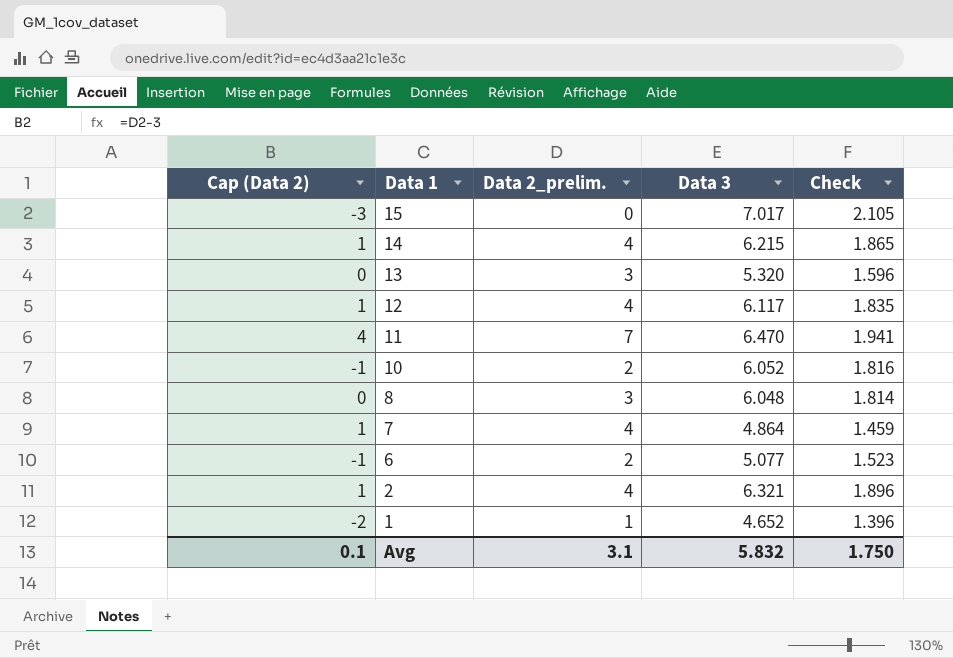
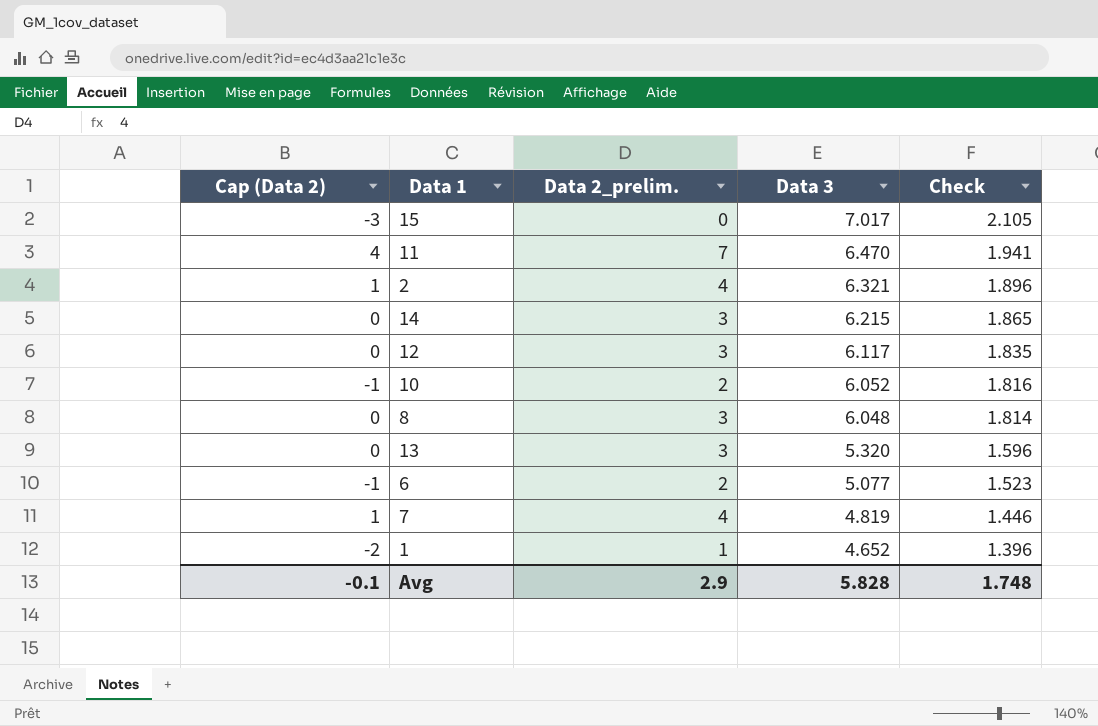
row order: Data 1 descending -> Data 3 descending
14 | Cap (Data 2): 1 -> 0
14 | Data 2_prelim.: 4 -> 3
12 | Cap (Data 2): 1 -> 0
12 | Data 2_prelim.: 4 -> 3
7 | Data 3: 4.864 -> 4.819
7 | Check: 1.459 -> 1.446
Avg | Cap (Data 2): 0.1 -> -0.1
Avg | Data 2_prelim.: 3.1 -> 2.9
Avg | Data 3: 5.832 -> 5.828
Avg | Check: 1.750 -> 1.748

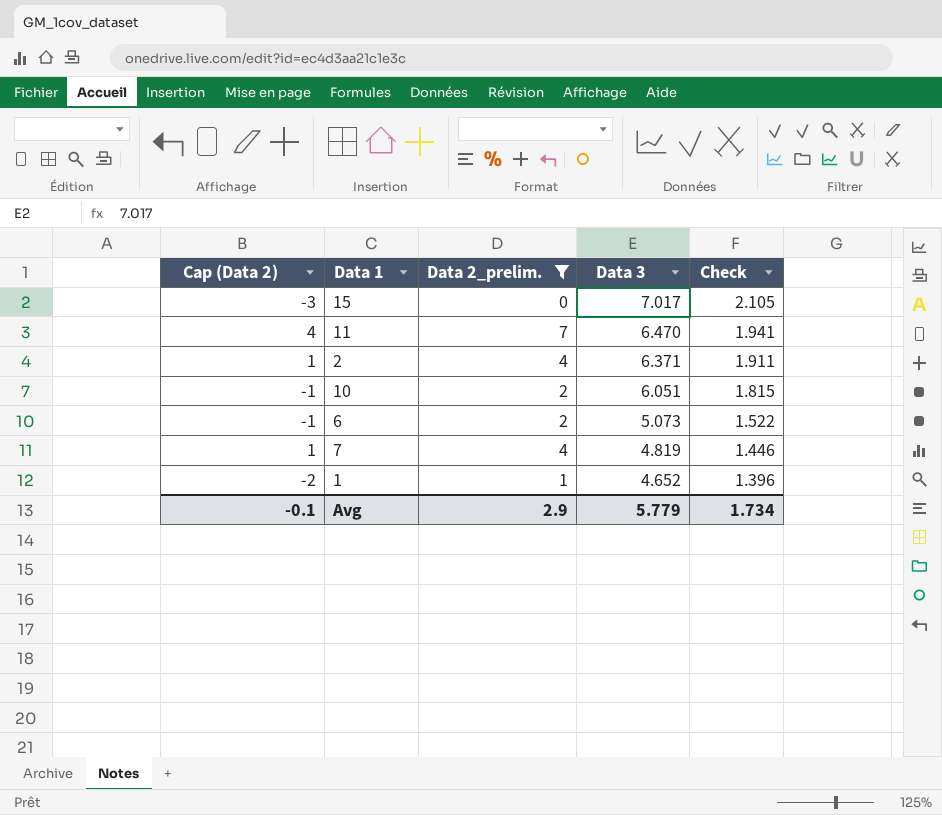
filter: none -> Data 2_prelim. != 3
2 | Data 3: 6.321 -> 6.371
2 | Check: 1.896 -> 1.911
10 | Data 3: 6.052 -> 6.051
10 | Check: 1.816 -> 1.815
6 | Data 3: 5.077 -> 5.073
6 | Check: 1.523 -> 1.522
Avg | Data 3: 5.828 -> 5.779
Avg | Check: 1.748 -> 1.734

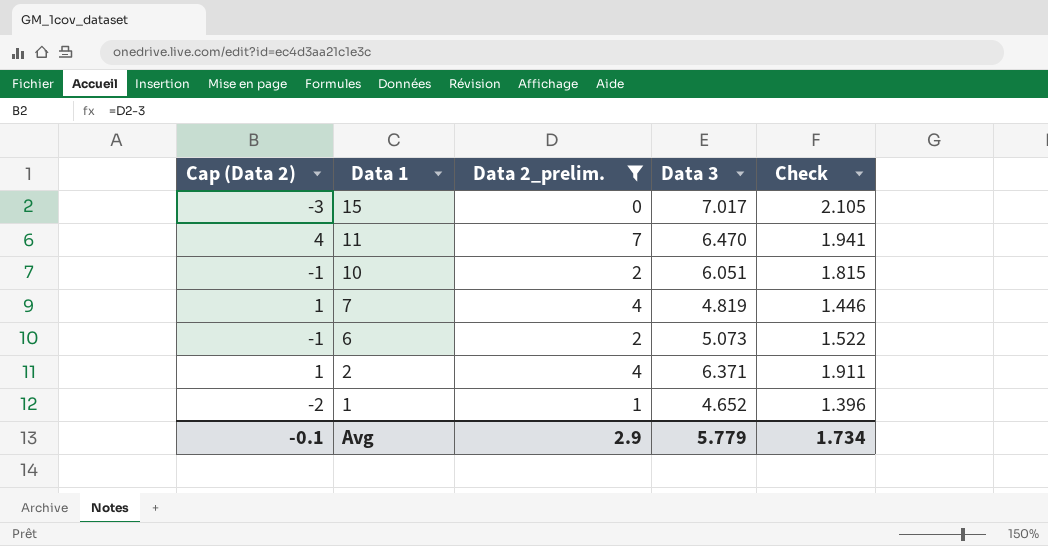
row order: Data 3 descending -> Data 1 descending

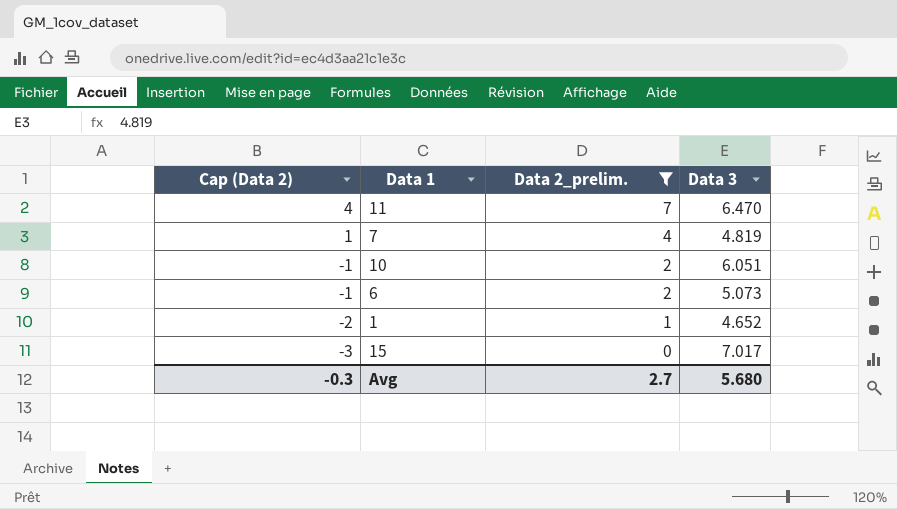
row order: Data 1 descending -> Cap (Data 2) descending
column Check | formula: [Data 3] * 0.3 -> none
row 2: 1 | 4 | 6.371 | 1.911 -> none
Avg | Cap (Data 2): -0.1 -> -0.3
Avg | Data 2_prelim.: 2.9 -> 2.7
Avg | Data 3: 5.779 -> 5.680

